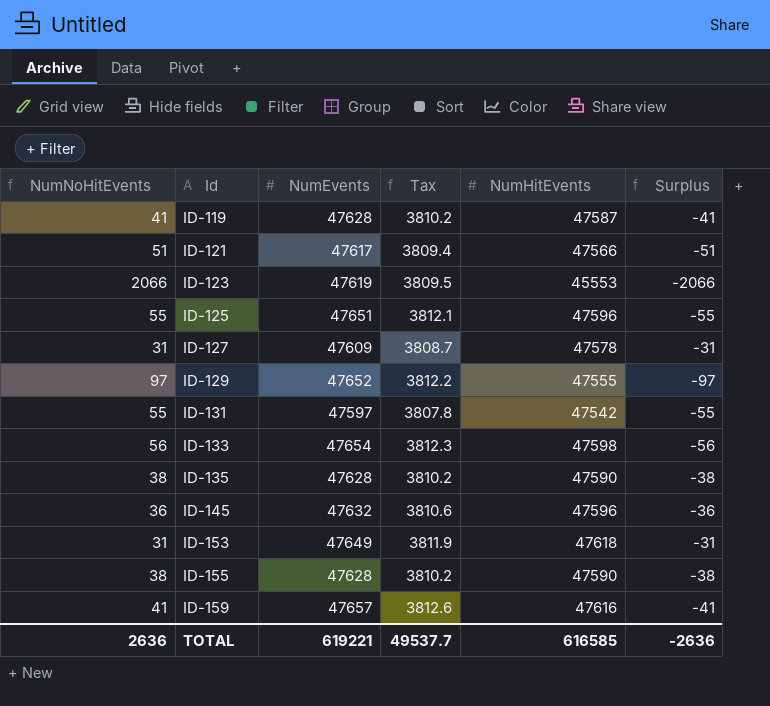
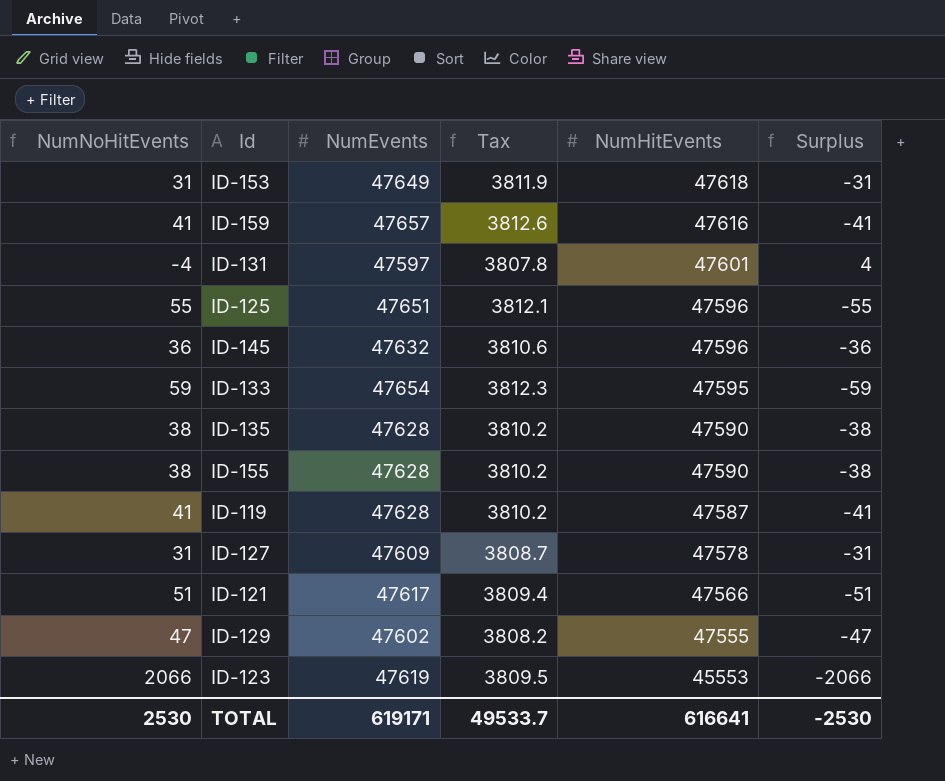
row order: Id ascending -> NumHitEvents descending
ID-131 | NumNoHitEvents: 55 -> -4
ID-131 | NumHitEvents: 47542 -> 47601
ID-131 | Surplus: -55 -> 4
ID-133 | NumNoHitEvents: 56 -> 59
ID-133 | NumHitEvents: 47598 -> 47595
ID-133 | Surplus: -56 -> -59
ID-129 | NumNoHitEvents: 97 -> 47
ID-129 | NumEvents: 47652 -> 47602
ID-129 | Tax: 3812.2 -> 3808.2
ID-129 | Surplus: -97 -> -47
TOTAL | NumNoHitEvents: 2636 -> 2530
TOTAL | NumEvents: 619221 -> 619171
TOTAL | Tax: 49537.7 -> 49533.7
TOTAL | NumHitEvents: 616585 -> 616641
TOTAL | Surplus: -2636 -> -2530

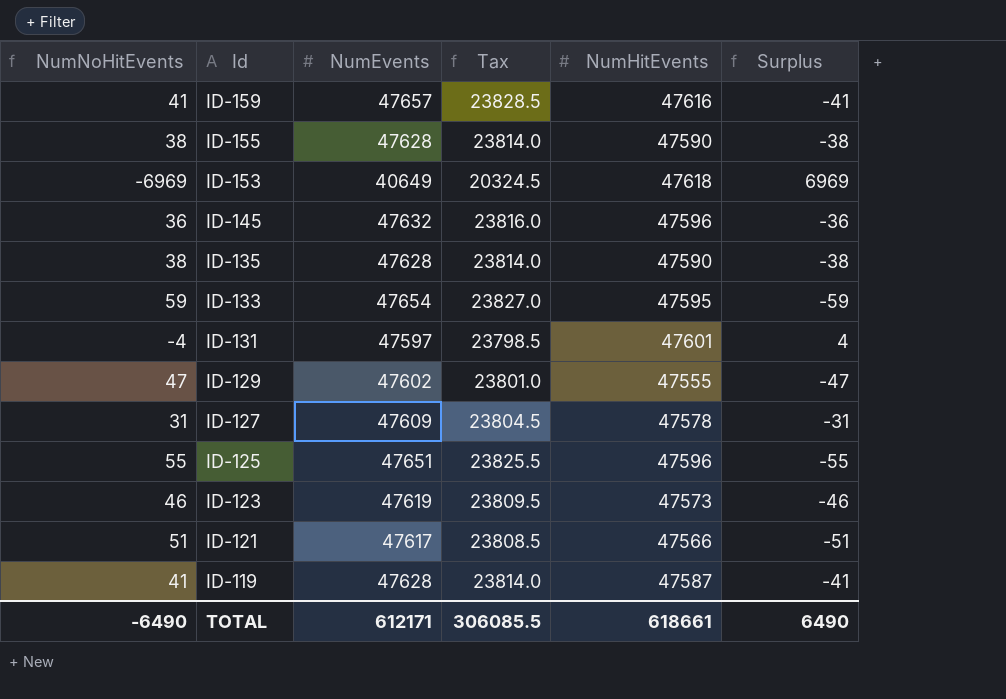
row order: NumHitEvents descending -> Id descending
column Tax | formula: [NumEvents] * 0.08 -> [NumEvents] * 0.5
ID-153 | NumNoHitEvents: 31 -> -6969
ID-153 | NumEvents: 47649 -> 40649
ID-153 | Surplus: -31 -> 6969
ID-123 | NumNoHitEvents: 2066 -> 46
ID-123 | NumHitEvents: 45553 -> 47573
ID-123 | Surplus: -2066 -> -46
TOTAL | NumNoHitEvents: 2530 -> -6490
TOTAL | NumEvents: 619171 -> 612171
TOTAL | Tax: 49533.7 -> 306085.5
TOTAL | NumHitEvents: 616641 -> 618661
TOTAL | Surplus: -2530 -> 6490

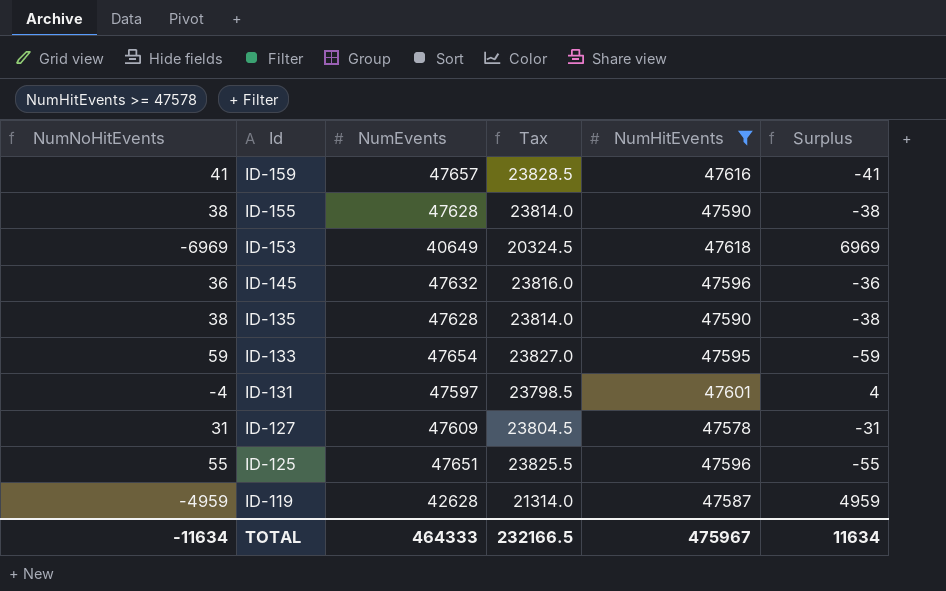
filter: none -> NumHitEvents >= 47578
ID-119 | NumNoHitEvents: 41 -> -4959
ID-119 | NumEvents: 47628 -> 42628
ID-119 | Tax: 23814.0 -> 21314.0
ID-119 | Surplus: -41 -> 4959
TOTAL | NumNoHitEvents: -6490 -> -11634
TOTAL | NumEvents: 612171 -> 464333
TOTAL | Tax: 306085.5 -> 232166.5
TOTAL | NumHitEvents: 618661 -> 475967
TOTAL | Surplus: 6490 -> 11634

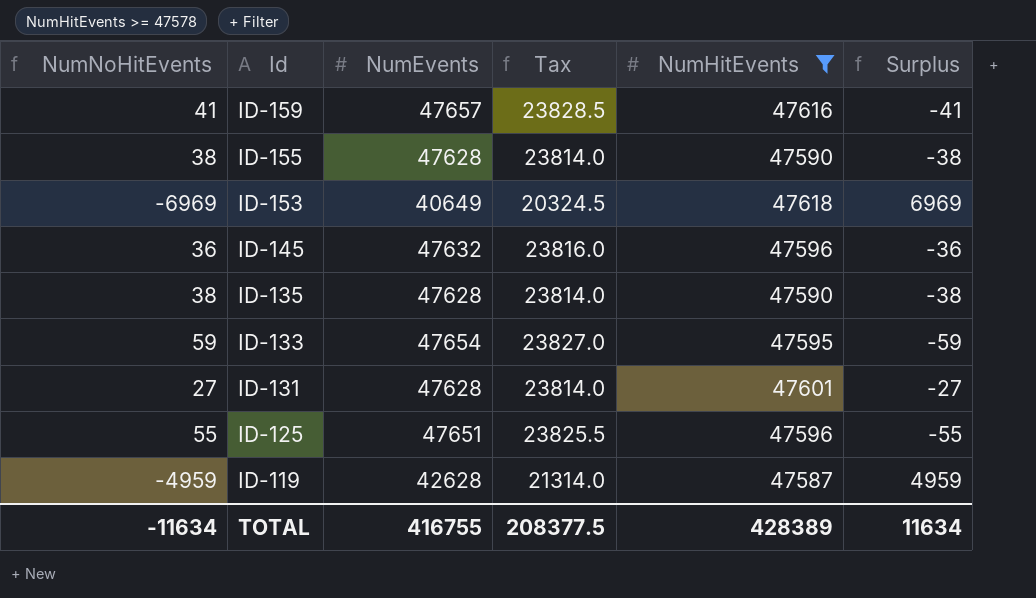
row ID-127: 31 | 47609 | 23804.5 | 47578 | -31 -> none
ID-131 | NumNoHitEvents: -4 -> 27
ID-131 | NumEvents: 47597 -> 47628
ID-131 | Tax: 23798.5 -> 23814.0
ID-131 | Surplus: 4 -> -27
TOTAL | NumEvents: 464333 -> 416755
TOTAL | Tax: 232166.5 -> 208377.5
TOTAL | NumHitEvents: 475967 -> 428389

